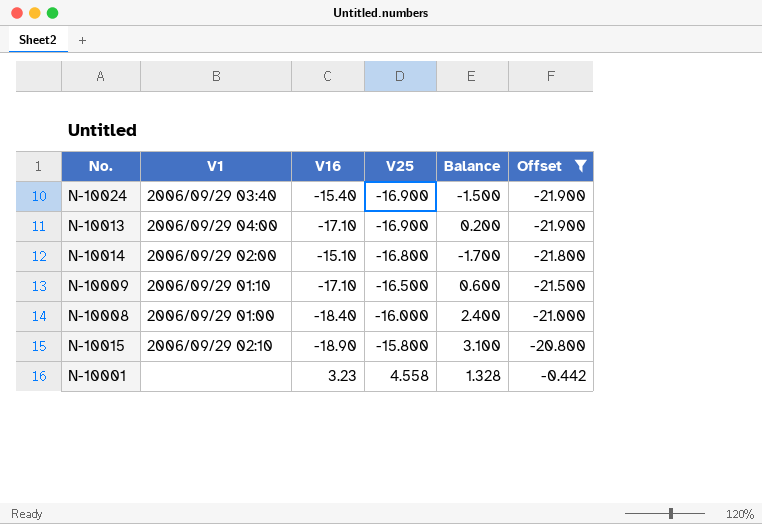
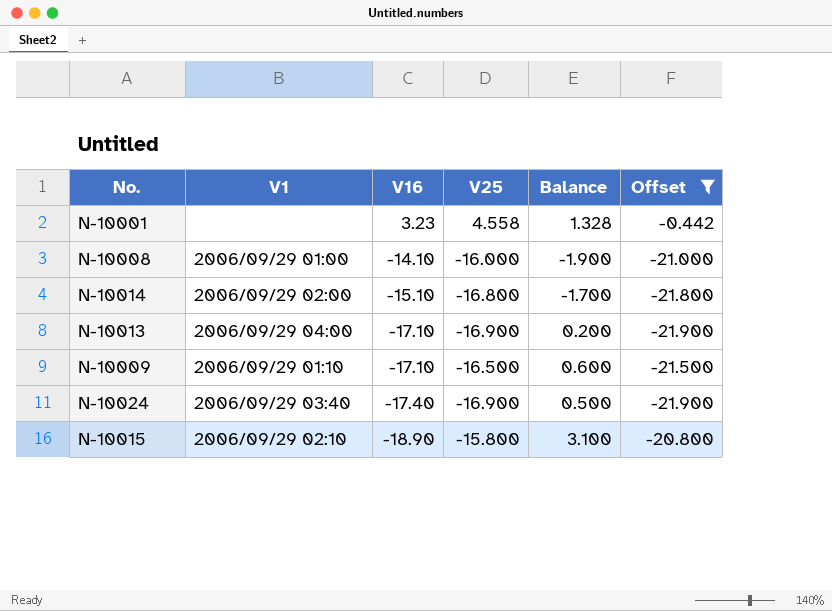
row order: V25 ascending -> V16 descending
N-10008 | V16: -18.40 -> -14.10
N-10008 | Balance: 2.400 -> -1.900
N-10024 | V16: -15.40 -> -17.40
N-10024 | Balance: -1.500 -> 0.500

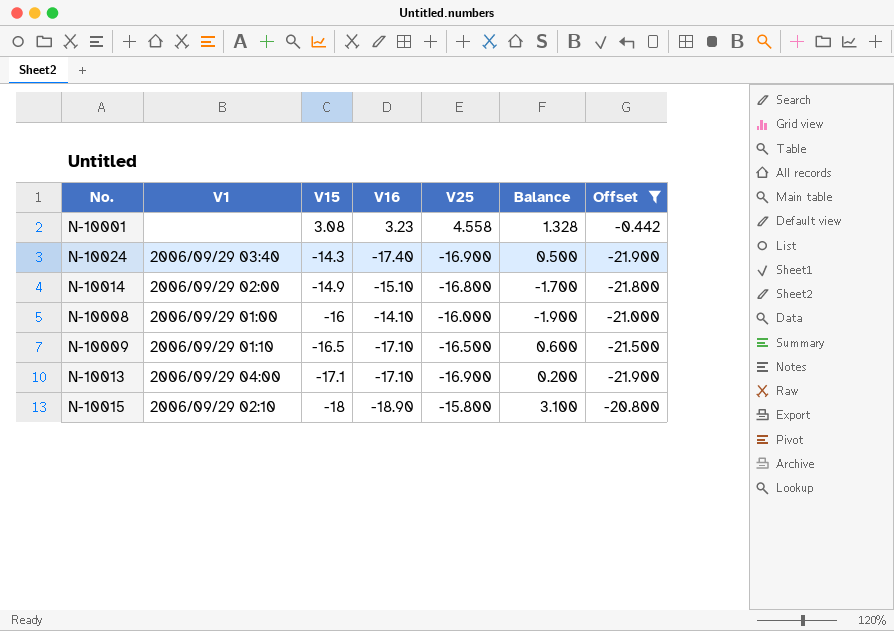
row order: V16 descending -> V15 descending
column V15 | position: none -> 3

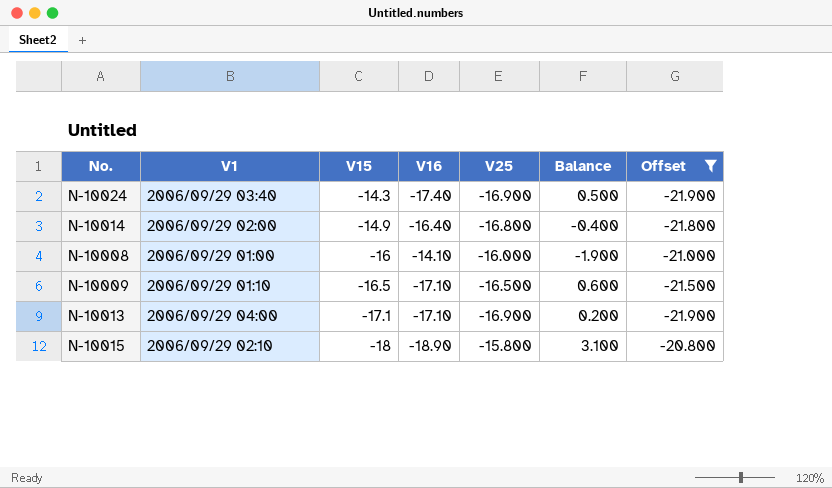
row N-10001: none | 3.08 | 3.23 | 4.558 | 1.328 | -0.442 -> none
N-10014 | V16: -15.10 -> -16.40
N-10014 | Balance: -1.700 -> -0.400

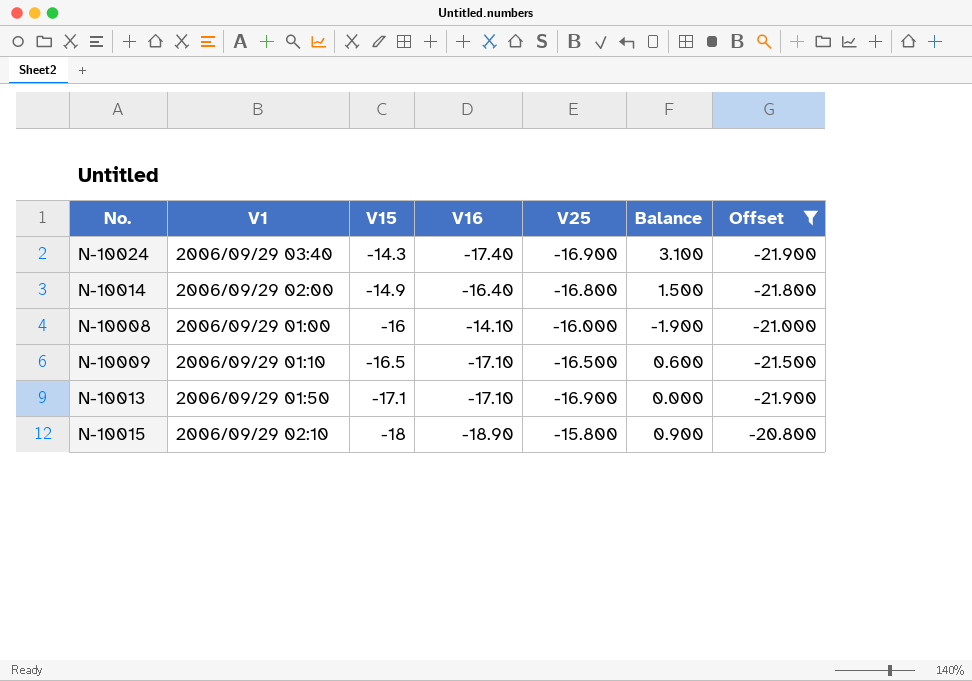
column Balance | formula: [V25] - [V16] -> [V15] - [V16]
N-10013 | V1: 2006/09/29 04:00 -> 2006/09/29 01:50

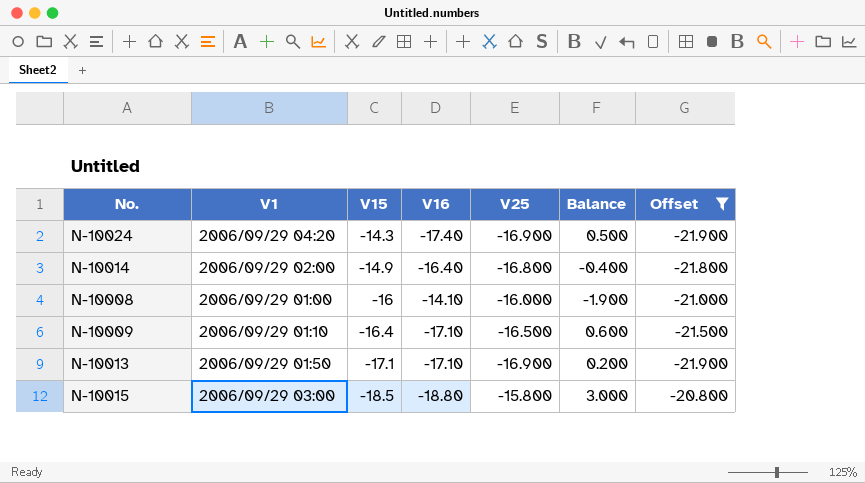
column Balance | formula: [V15] - [V16] -> [V25] - [V16]
N-10024 | V1: 2006/09/29 03:40 -> 2006/09/29 04:20
N-10009 | V15: -16.5 -> -16.4
N-10015 | V1: 2006/09/29 02:10 -> 2006/09/29 03:00
N-10015 | V15: -18 -> -18.5
N-10015 | V16: -18.90 -> -18.80

